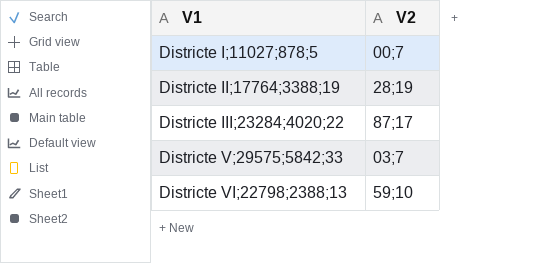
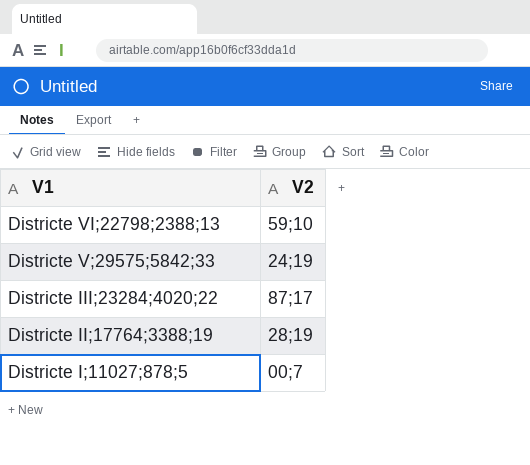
row order: V1 ascending -> V1 descending
Districte V;29575;5842;33 | V2: 03;7 -> 24;19

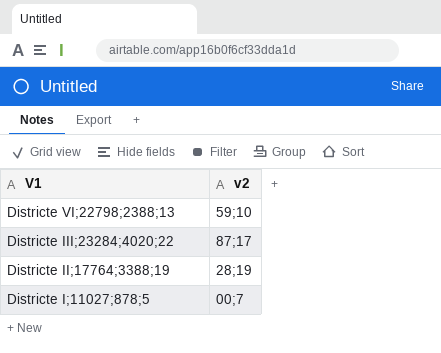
column name: V2 -> v2
row Districte V;29575;5842;33: 24;19 -> none

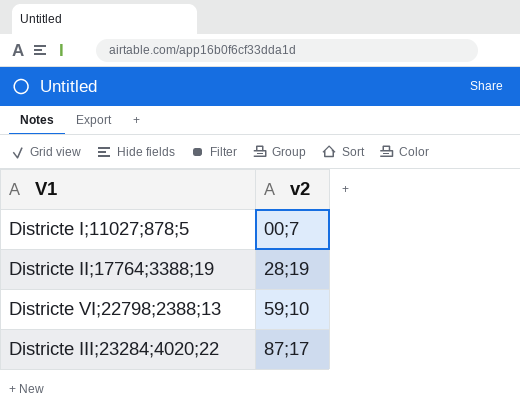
row order: V1 descending -> v2 ascending

